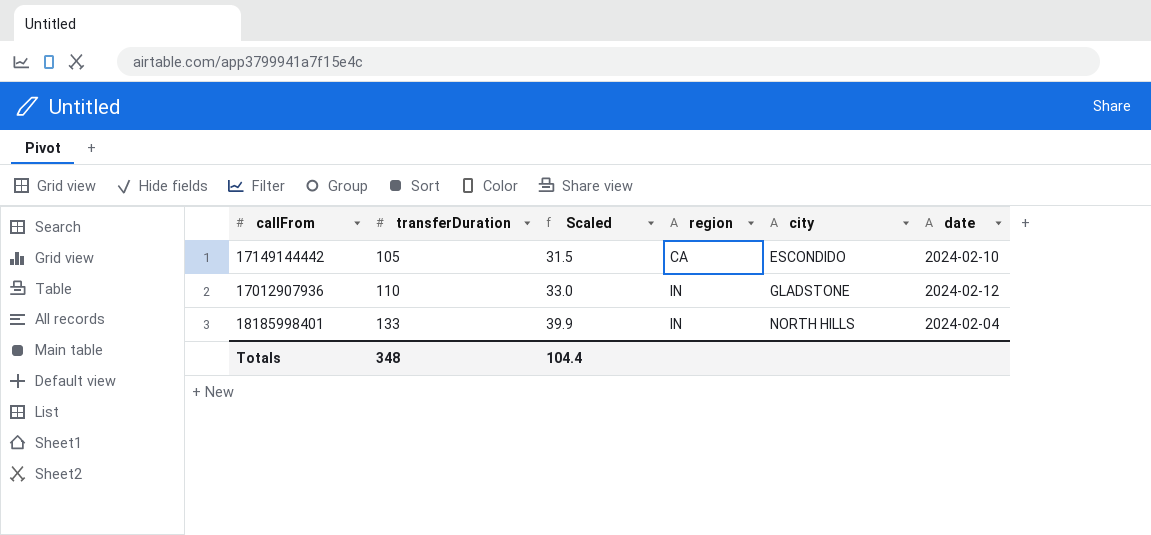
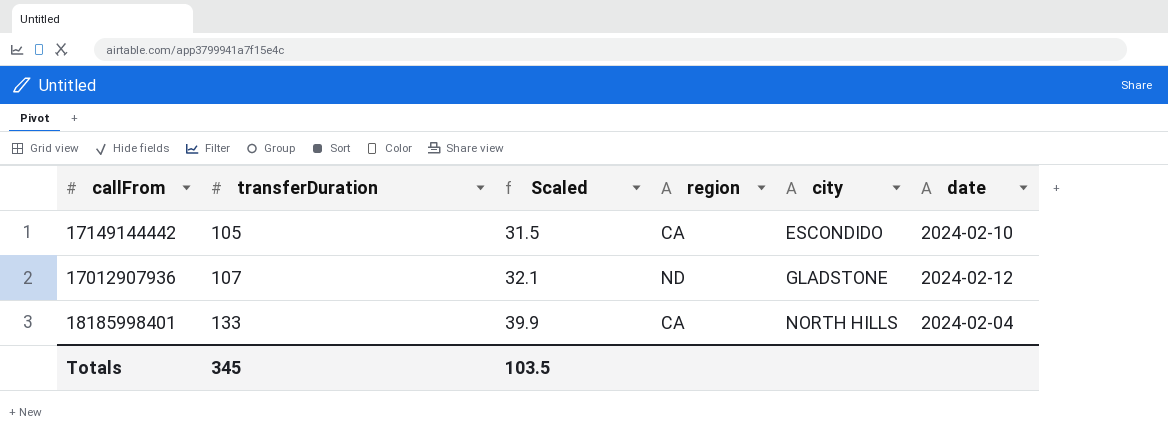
17012907936 | transferDuration: 110 -> 107
17012907936 | Scaled: 33.0 -> 32.1
17012907936 | region: IN -> ND
18185998401 | region: IN -> CA
Totals | transferDuration: 348 -> 345
Totals | Scaled: 104.4 -> 103.5

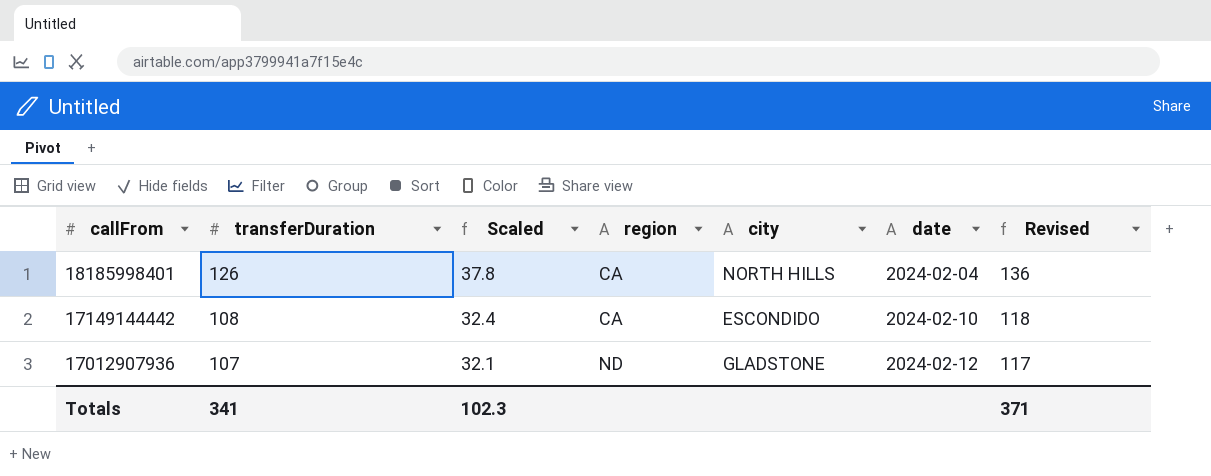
row order: transferDuration ascending -> callFrom descending
column Revised | formula: none -> [transferDuration] + 10
18185998401 | transferDuration: 133 -> 126
18185998401 | Scaled: 39.9 -> 37.8
17149144442 | transferDuration: 105 -> 108
17149144442 | Scaled: 31.5 -> 32.4
Totals | transferDuration: 345 -> 341
Totals | Scaled: 103.5 -> 102.3

